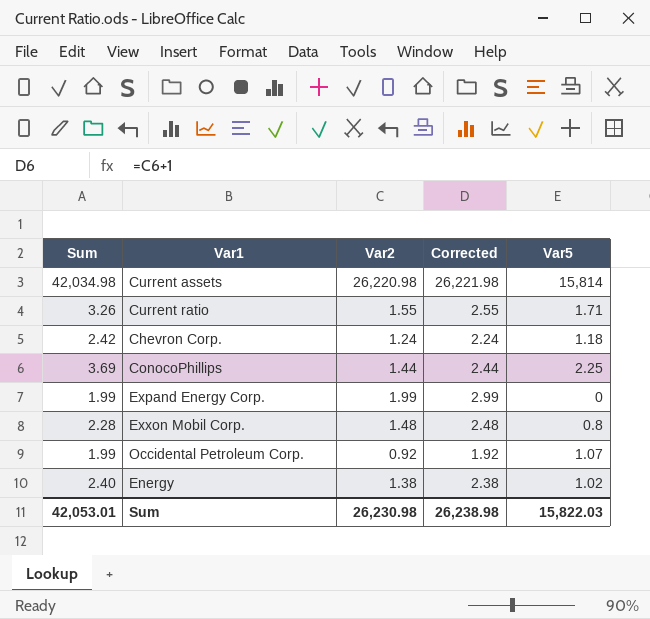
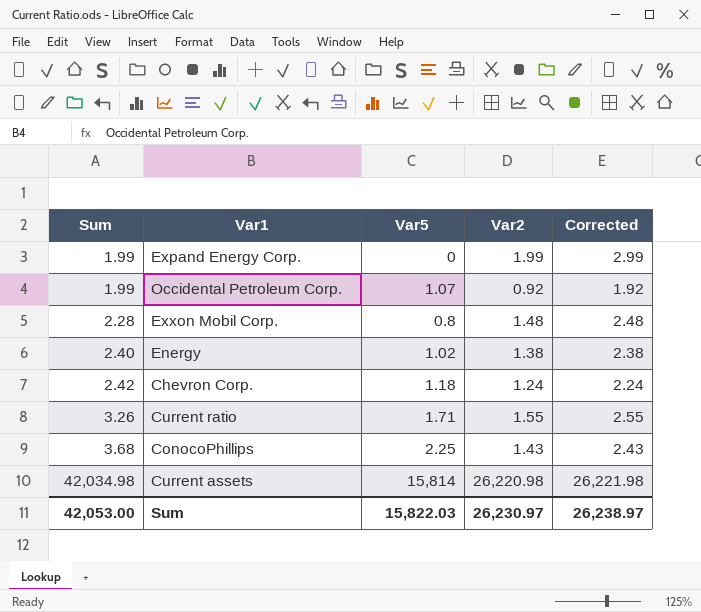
row order: none -> Sum ascending
column Var5 | position: 5 -> 3
ConocoPhillips | Sum: 3.69 -> 3.68
ConocoPhillips | Var2: 1.44 -> 1.43
ConocoPhillips | Corrected: 2.44 -> 2.43
Sum | Sum: 42,053.01 -> 42,053.00
Sum | Var2: 26,230.98 -> 26,230.97
Sum | Corrected: 26,238.98 -> 26,238.97

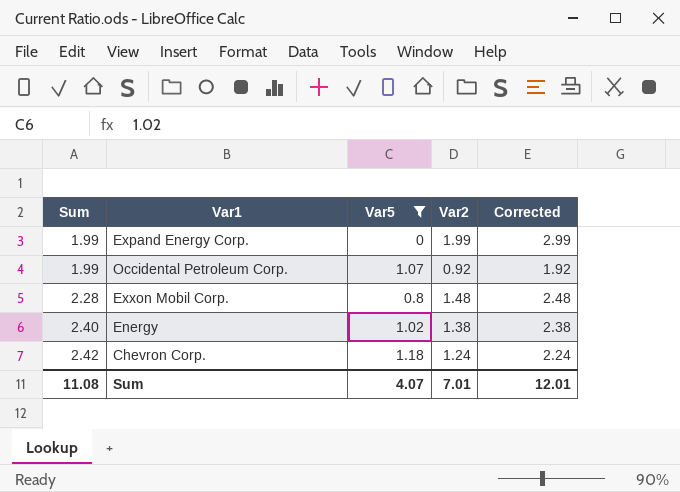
filter: none -> Var5 <= 1.18
Sum | Sum: 42,053.00 -> 11.08
Sum | Var5: 15,822.03 -> 4.07
Sum | Var2: 26,230.97 -> 7.01
Sum | Corrected: 26,238.97 -> 12.01

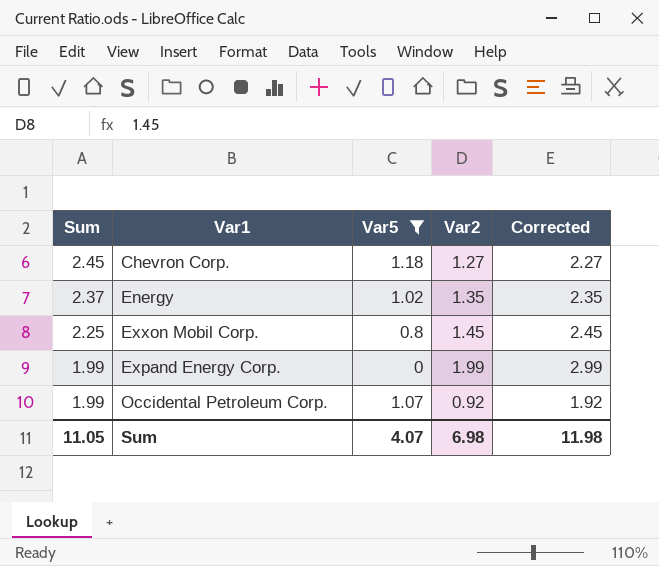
row order: Sum ascending -> Sum descending
Chevron Corp. | Sum: 2.42 -> 2.45
Chevron Corp. | Var2: 1.24 -> 1.27
Chevron Corp. | Corrected: 2.24 -> 2.27
Energy | Sum: 2.40 -> 2.37
Energy | Var2: 1.38 -> 1.35
Energy | Corrected: 2.38 -> 2.35
Exxon Mobil Corp. | Sum: 2.28 -> 2.25
Exxon Mobil Corp. | Var2: 1.48 -> 1.45
Exxon Mobil Corp. | Corrected: 2.48 -> 2.45
Sum | Sum: 11.08 -> 11.05
Sum | Var2: 7.01 -> 6.98
Sum | Corrected: 12.01 -> 11.98

